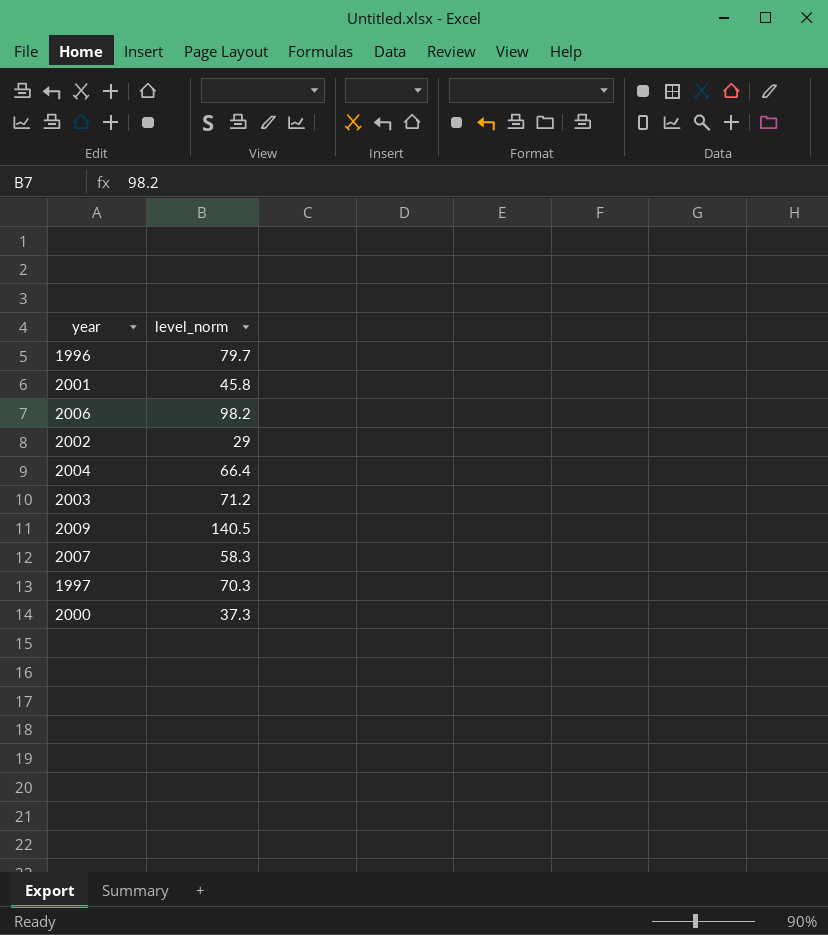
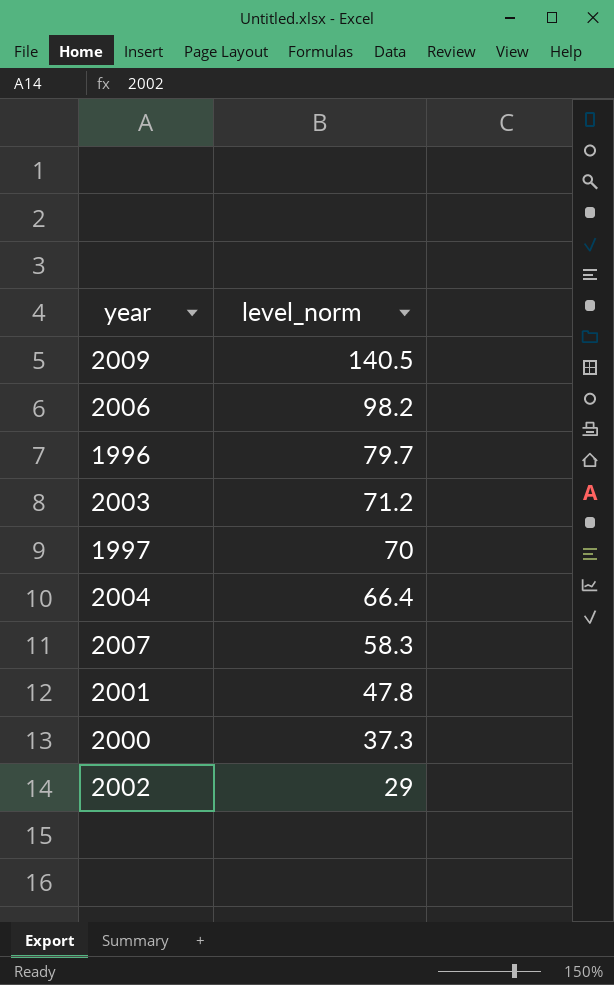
row order: none -> level_norm descending
1997 | level_norm: 70.3 -> 70
2001 | level_norm: 45.8 -> 47.8

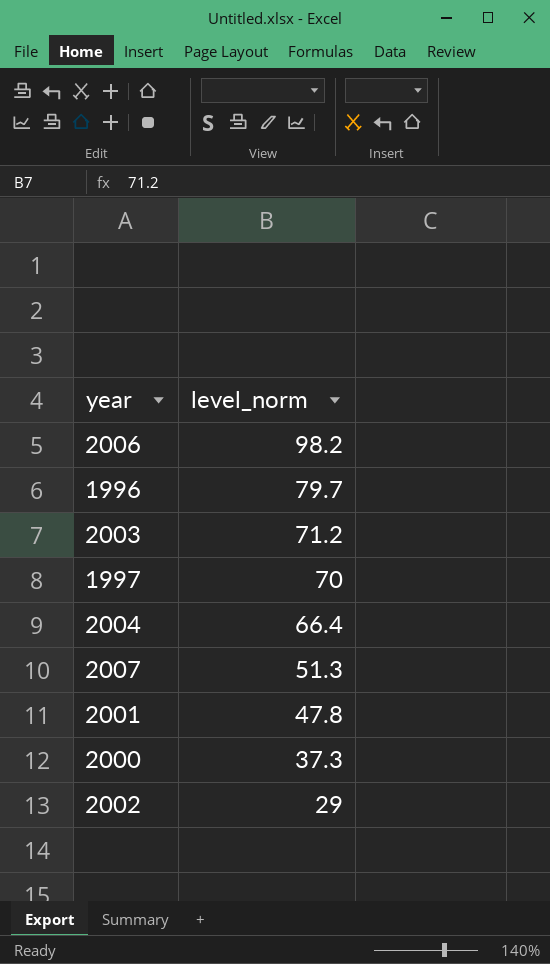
row 2009: 140.5 -> none
2007 | level_norm: 58.3 -> 51.3

